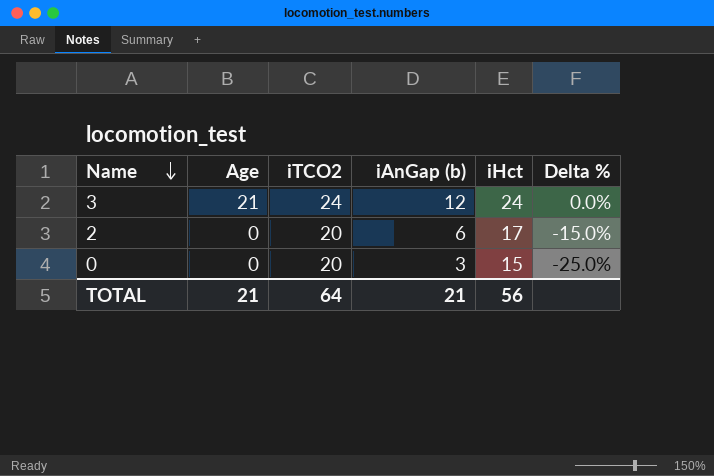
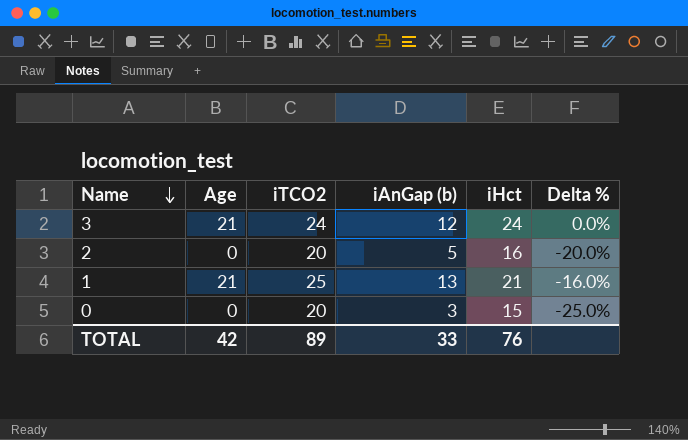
2 | iAnGap (b): 6 -> 5
2 | iHct: 17 -> 16
2 | Delta %: -15.0% -> -20.0%
row 1: none -> 21 | 25 | 13 | 21 | -16.0%
TOTAL | Age: 21 -> 42
TOTAL | iTCO2: 64 -> 89
TOTAL | iAnGap (b): 21 -> 33
TOTAL | iHct: 56 -> 76

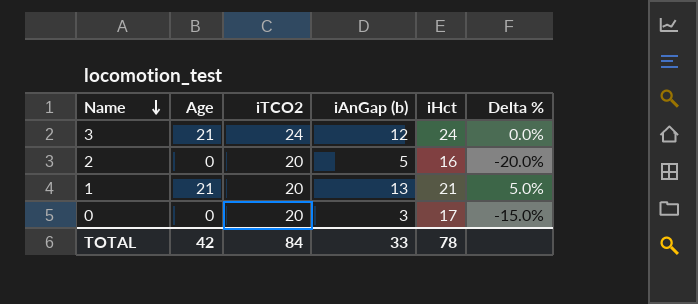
1 | iTCO2: 25 -> 20
1 | Delta %: -16.0% -> 5.0%
0 | iHct: 15 -> 17
0 | Delta %: -25.0% -> -15.0%
TOTAL | iTCO2: 89 -> 84
TOTAL | iHct: 76 -> 78

